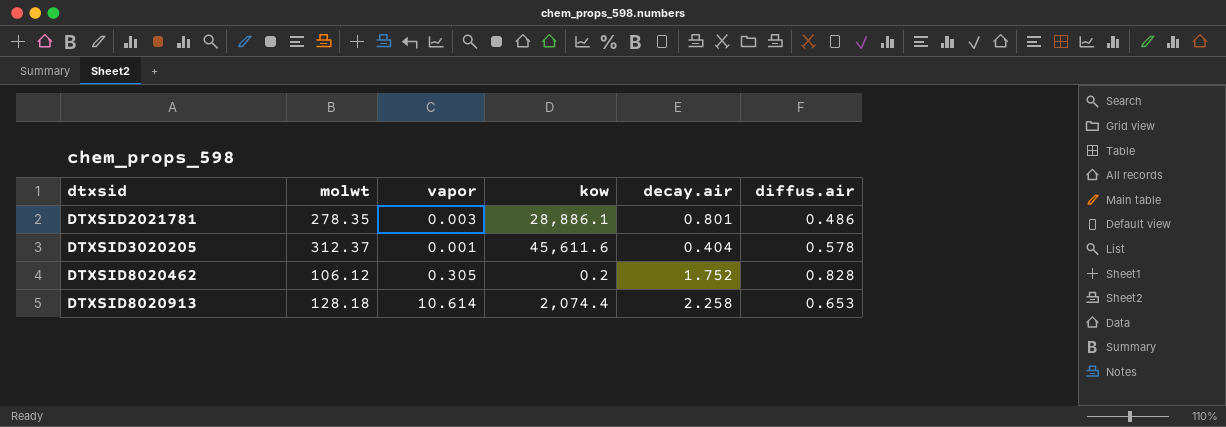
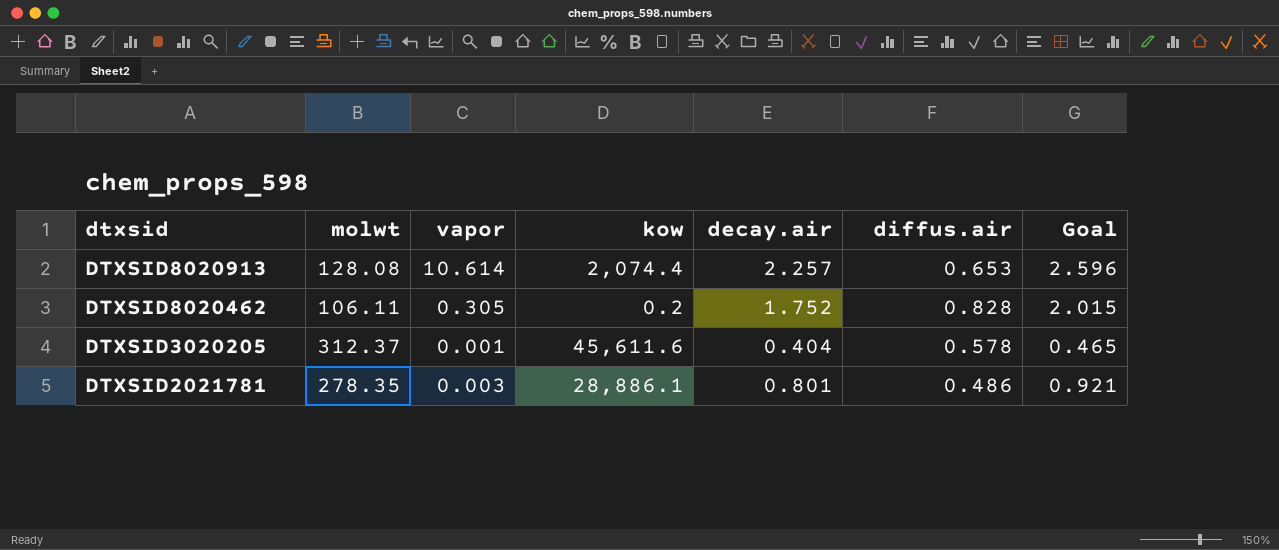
row order: dtxsid ascending -> dtxsid descending
column Goal | formula: none -> [decay.air] * 1.15
DTXSID8020913 | molwt: 128.18 -> 128.08
DTXSID8020913 | decay.air: 2.258 -> 2.257
DTXSID8020462 | molwt: 106.12 -> 106.11

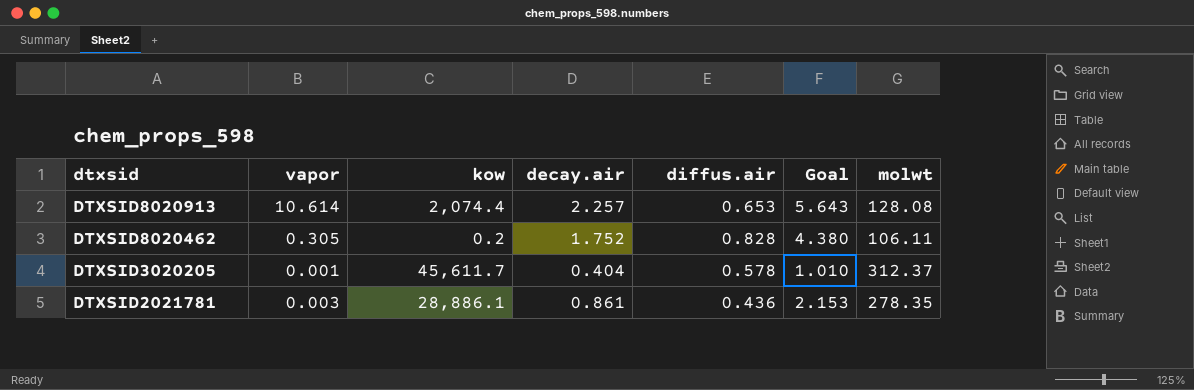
column Goal | formula: [decay.air] * 1.15 -> [decay.air] * 2.5
column molwt | position: 2 -> 7
DTXSID3020205 | kow: 45,611.6 -> 45,611.7
DTXSID2021781 | decay.air: 0.801 -> 0.861
DTXSID2021781 | diffus.air: 0.486 -> 0.436

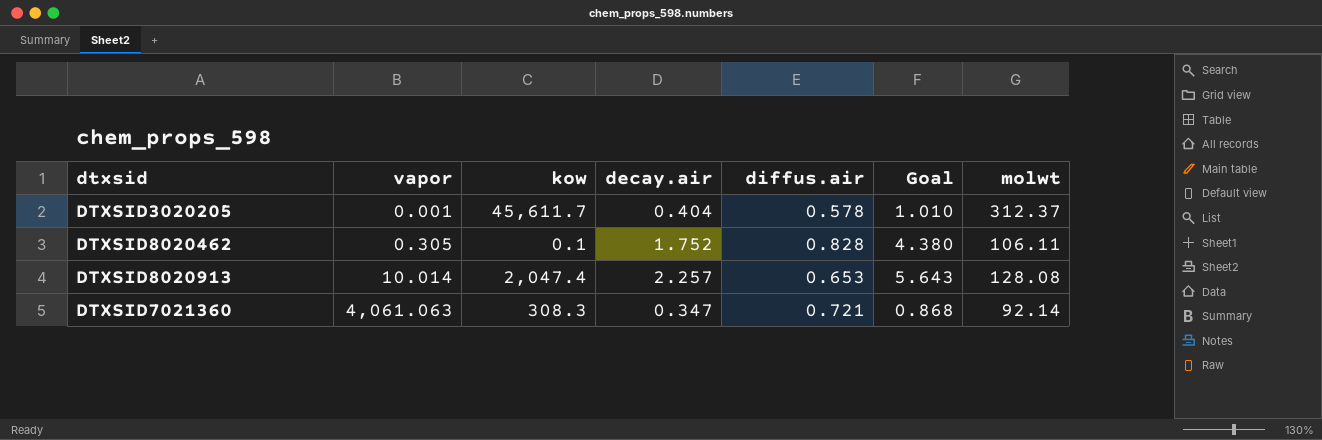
row order: dtxsid descending -> vapor ascending
row DTXSID2021781: 0.003 | 28,886.1 | 0.861 | 0.436 | 2.153 | 278.35 -> none
DTXSID8020462 | kow: 0.2 -> 0.1
DTXSID8020913 | vapor: 10.614 -> 10.014
DTXSID8020913 | kow: 2,074.4 -> 2,047.4
row DTXSID7021360: none -> 4,061.063 | 308.3 | 0.347 | 0.721 | 0.868 | 92.14

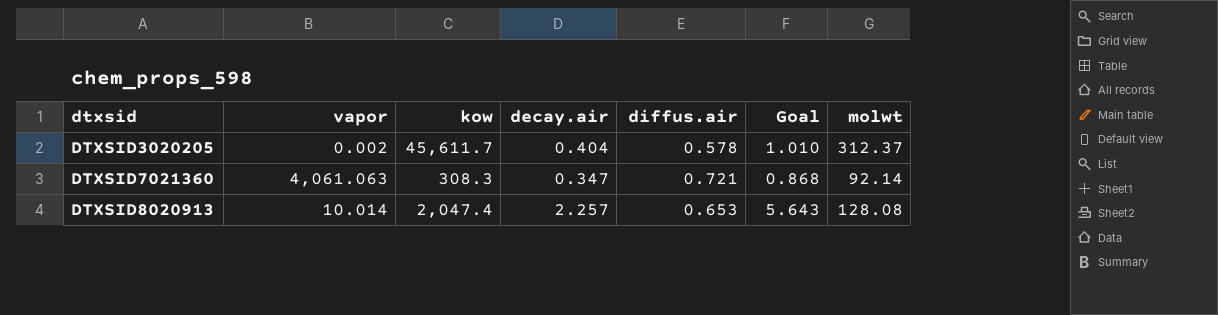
row order: vapor ascending -> dtxsid ascending
row DTXSID8020462: 0.305 | 0.1 | 1.752 | 0.828 | 4.380 | 106.11 -> none
DTXSID3020205 | vapor: 0.001 -> 0.002

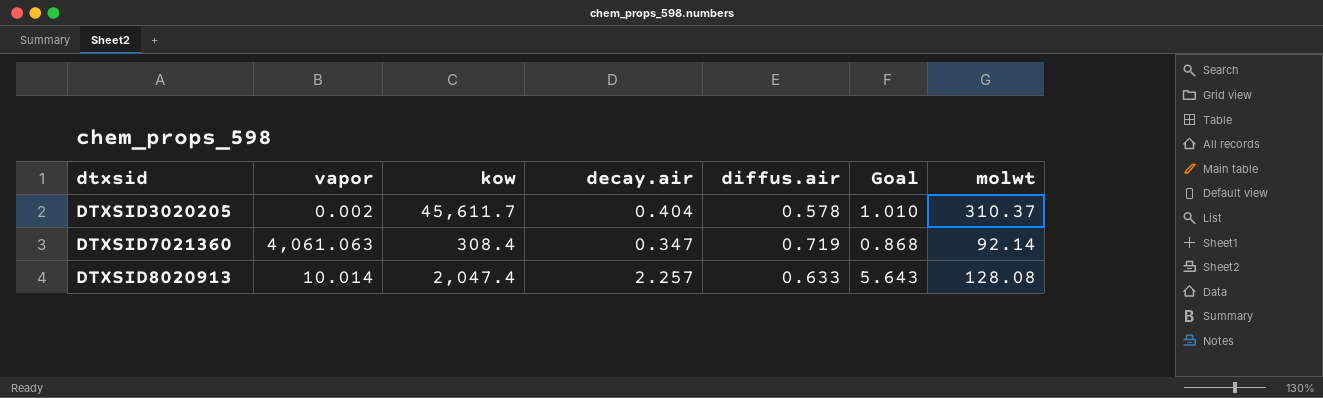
DTXSID3020205 | molwt: 312.37 -> 310.37
DTXSID7021360 | kow: 308.3 -> 308.4
DTXSID7021360 | diffus.air: 0.721 -> 0.719
DTXSID8020913 | diffus.air: 0.653 -> 0.633

